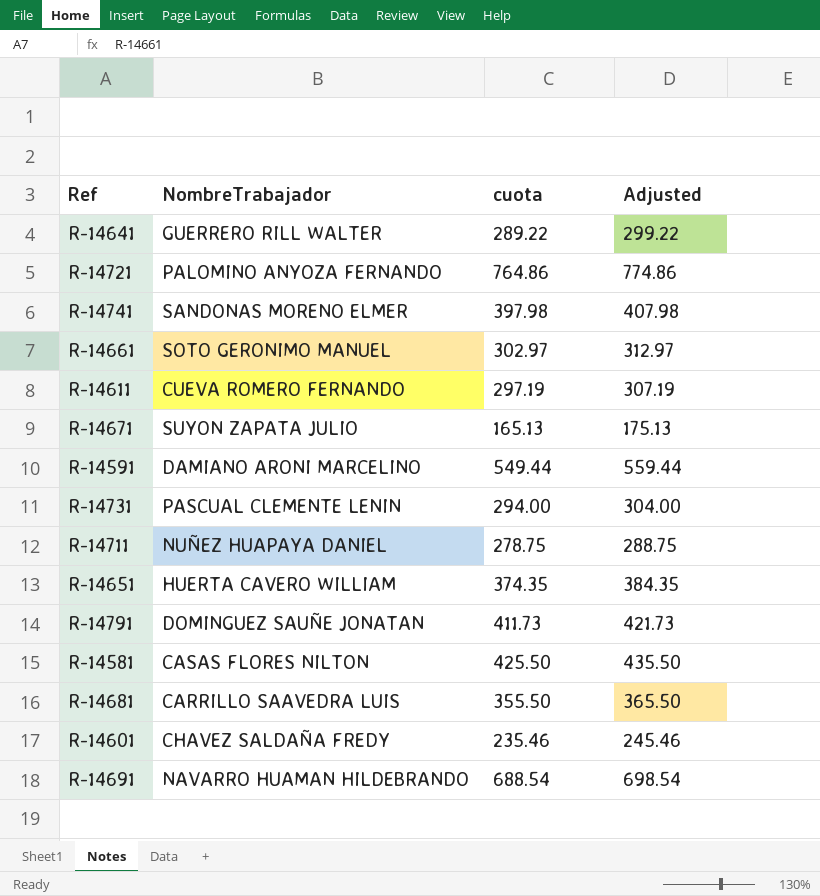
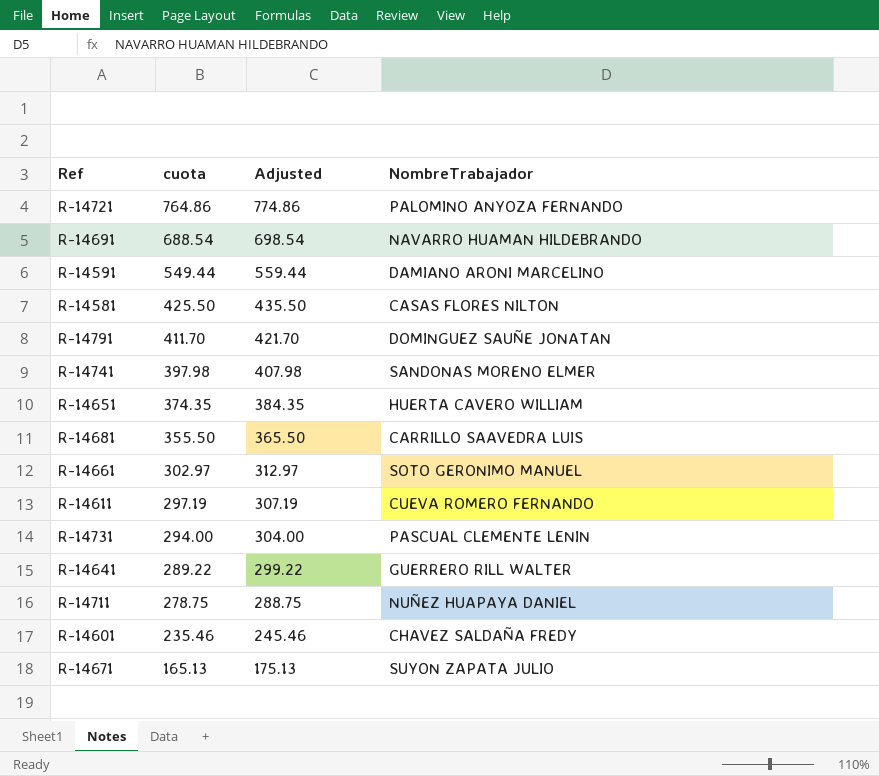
row order: none -> cuota descending
column NombreTrabajador | position: 2 -> 4
R-14791 | cuota: 411.73 -> 411.70
R-14791 | Adjusted: 421.73 -> 421.70

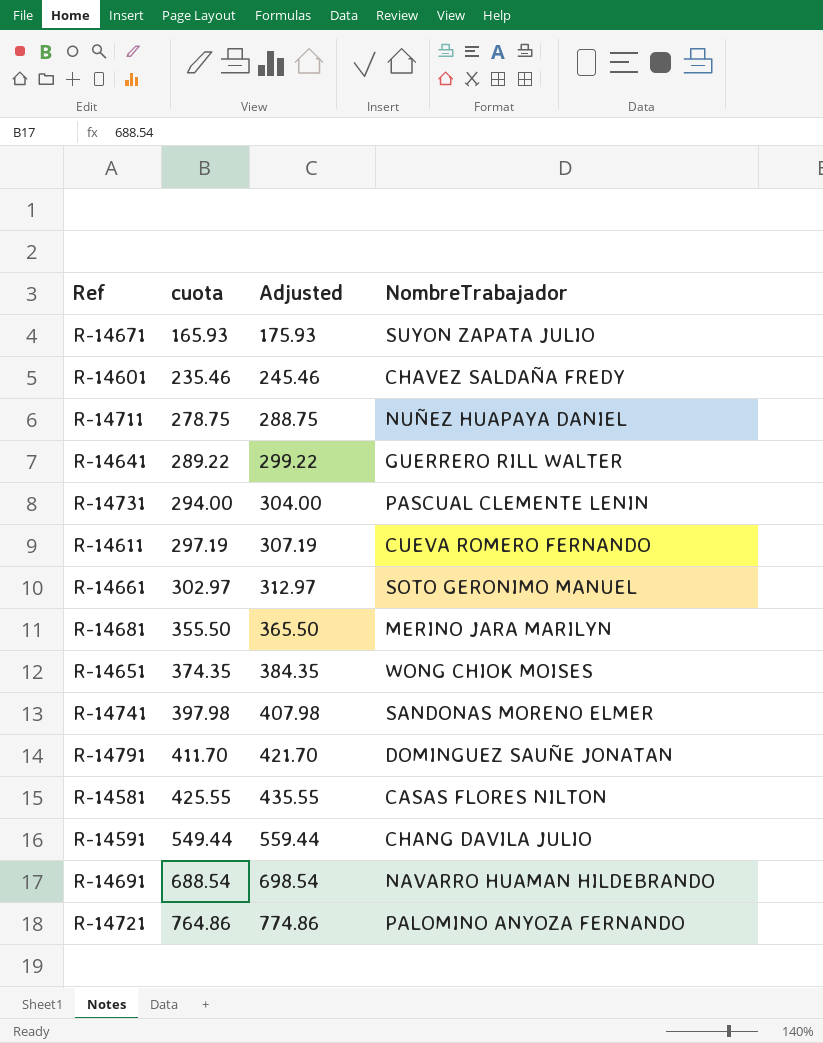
row order: cuota descending -> cuota ascending
R-14671 | cuota: 165.13 -> 165.93
R-14671 | Adjusted: 175.13 -> 175.93
R-14681 | NombreTrabajador: CARRILLO SAAVEDRA LUIS -> MERINO JARA MARILYN
R-14651 | NombreTrabajador: HUERTA CAVERO WILLIAM -> WONG CHIOK MOISES
R-14581 | cuota: 425.50 -> 425.55
R-14581 | Adjusted: 435.50 -> 435.55
R-14591 | NombreTrabajador: DAMIANO ARONI MARCELINO -> CHANG DAVILA JULIO

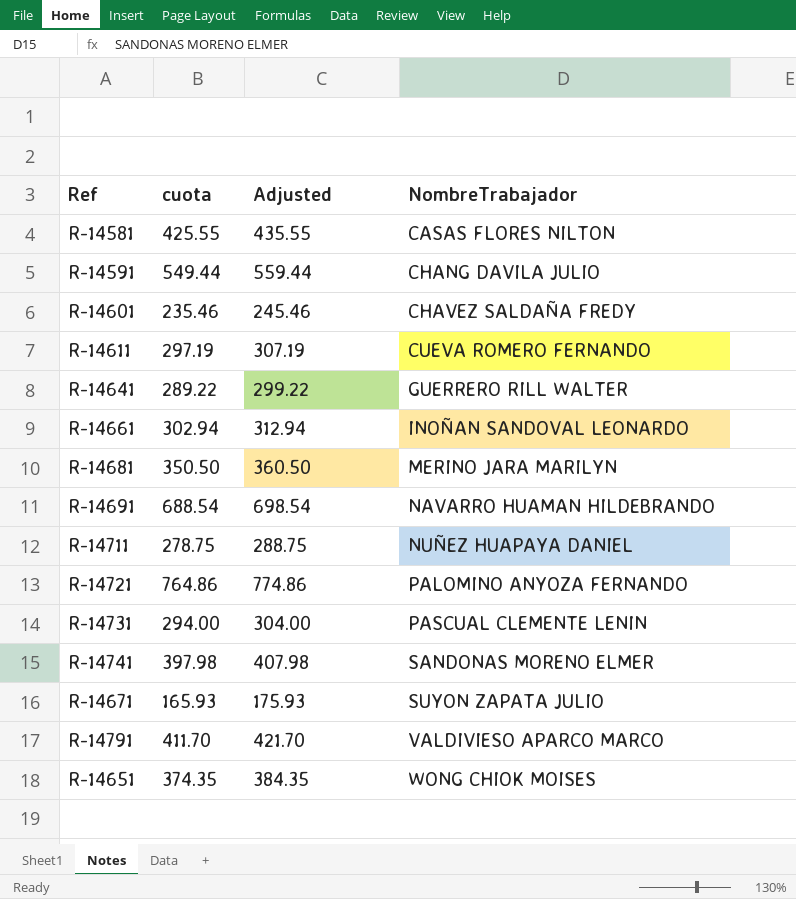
row order: cuota ascending -> NombreTrabajador ascending
R-14661 | cuota: 302.97 -> 302.94
R-14661 | Adjusted: 312.97 -> 312.94
R-14661 | NombreTrabajador: SOTO GERONIMO MANUEL -> INOÑAN SANDOVAL LEONARDO
R-14681 | cuota: 355.50 -> 350.50
R-14681 | Adjusted: 365.50 -> 360.50
R-14791 | NombreTrabajador: DOMINGUEZ SAUÑE JONATAN -> VALDIVIESO APARCO MARCO

